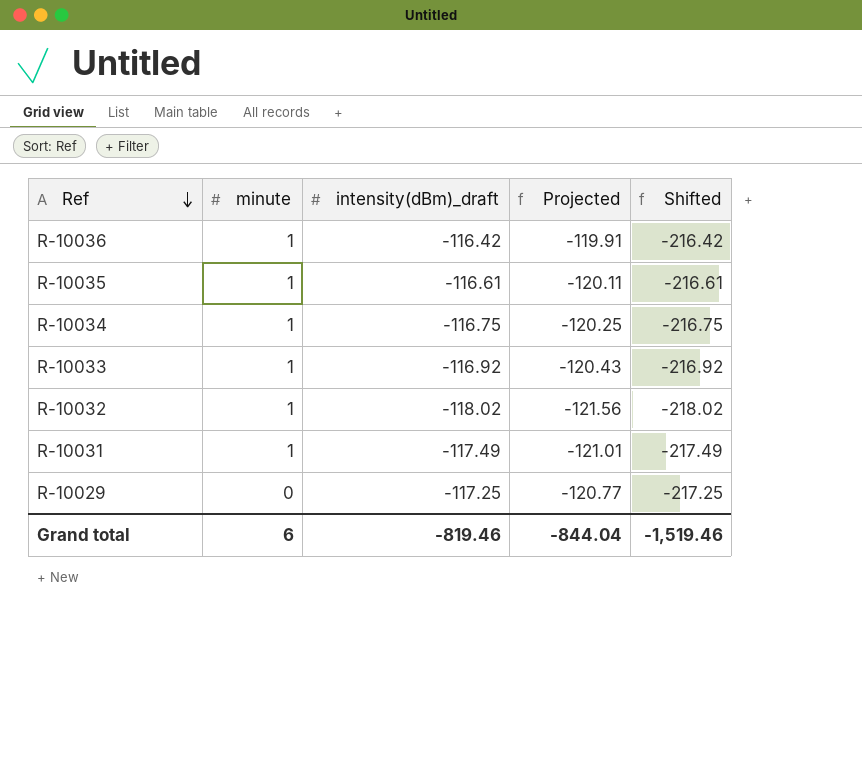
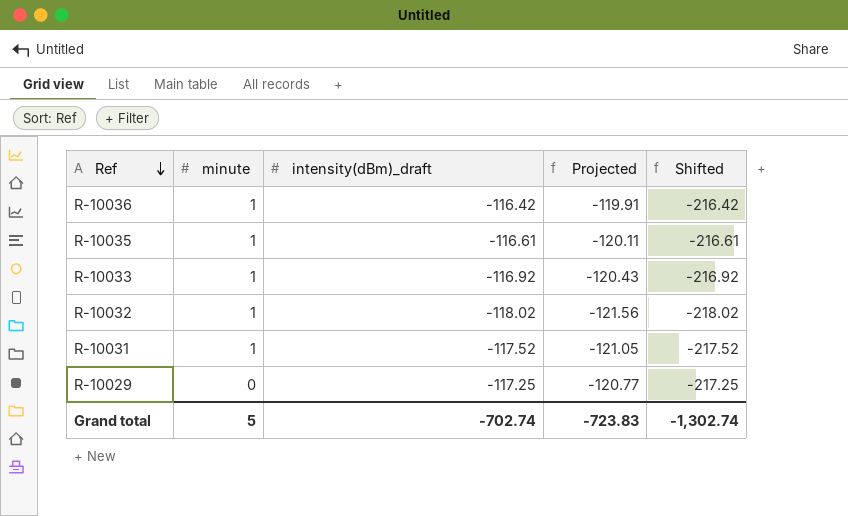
row R-10034: 1 | -116.75 | -120.25 | -216.75 -> none
R-10031 | intensity(dBm)_draft: -117.49 -> -117.52
R-10031 | Projected: -121.01 -> -121.05
R-10031 | Shifted: -217.49 -> -217.52
Grand total | minute: 6 -> 5
Grand total | intensity(dBm)_draft: -819.46 -> -702.74
Grand total | Projected: -844.04 -> -723.83
Grand total | Shifted: -1,519.46 -> -1,302.74

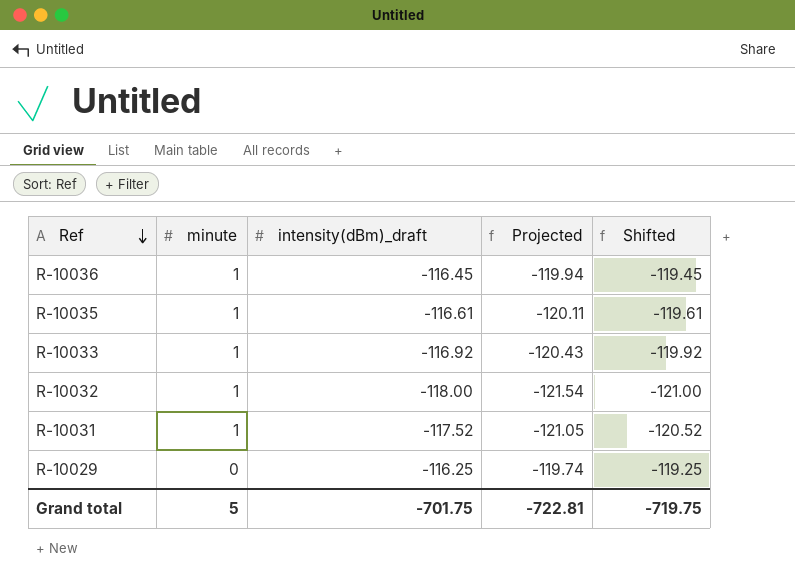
column Shifted | formula: [intensity(dBm)_draft] - 100 -> [intensity(dBm)_draft] - 3
R-10036 | intensity(dBm)_draft: -116.42 -> -116.45
R-10036 | Projected: -119.91 -> -119.94
R-10032 | intensity(dBm)_draft: -118.02 -> -118.00
R-10032 | Projected: -121.56 -> -121.54
R-10029 | intensity(dBm)_draft: -117.25 -> -116.25
R-10029 | Projected: -120.77 -> -119.74
Grand total | intensity(dBm)_draft: -702.74 -> -701.75
Grand total | Projected: -723.83 -> -722.81
Grand total | Shifted: -1,302.74 -> -719.75

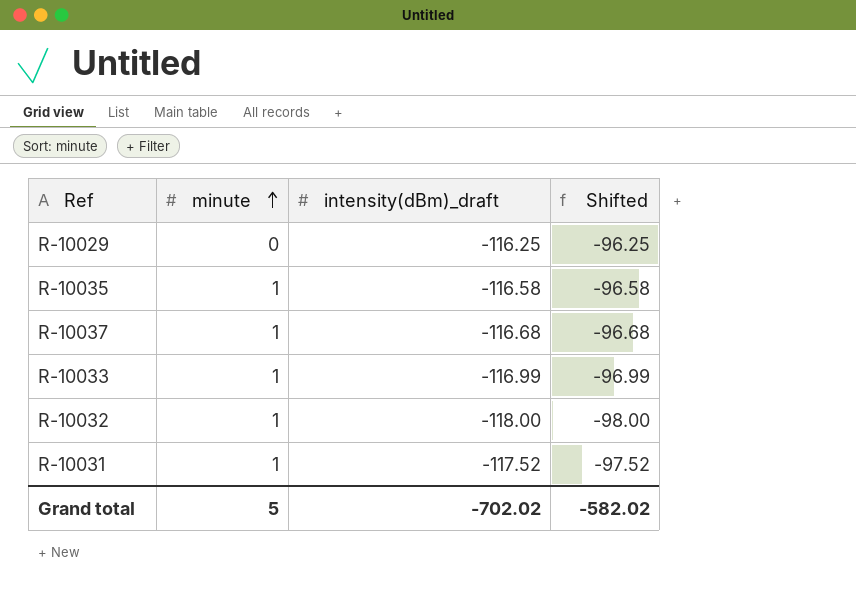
row order: Ref descending -> minute ascending
column Projected | formula: [intensity(dBm)_draft] * 1.03 -> none
column Shifted | formula: [intensity(dBm)_draft] - 3 -> [intensity(dBm)_draft] + 20
row R-10036: 1 | -116.45 | -119.94 | -119.45 -> none
R-10035 | intensity(dBm)_draft: -116.61 -> -116.58
row R-10037: none -> 1 | -116.68 | -96.68
R-10033 | intensity(dBm)_draft: -116.92 -> -116.99
Grand total | intensity(dBm)_draft: -701.75 -> -702.02
Grand total | Shifted: -719.75 -> -582.02

